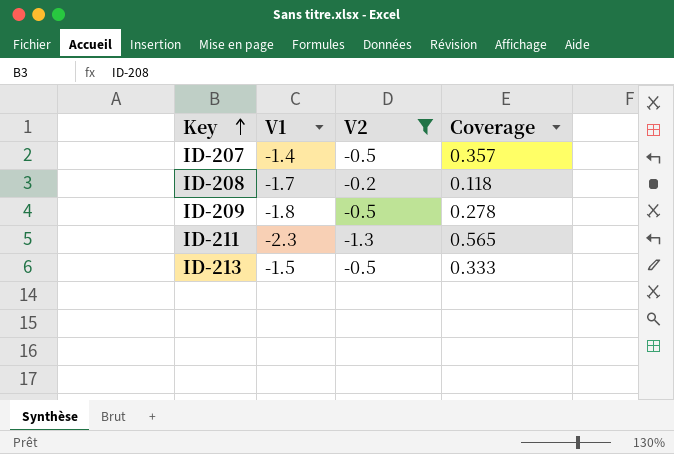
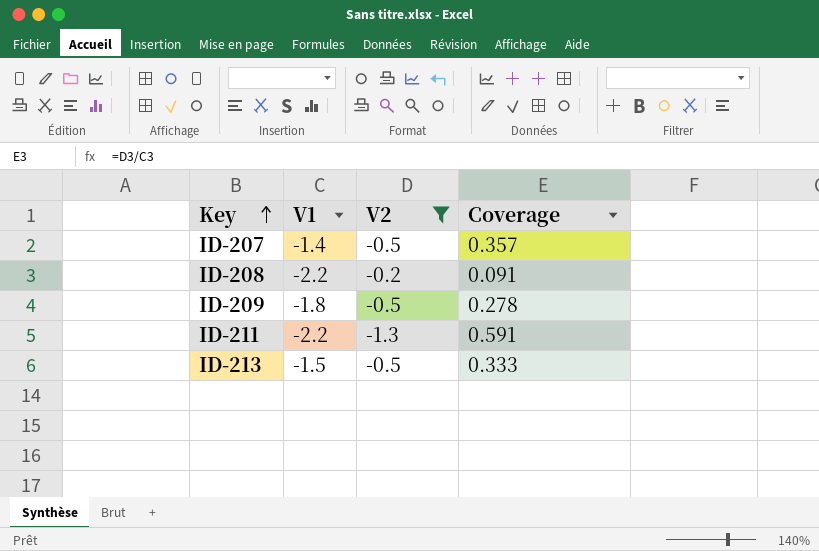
ID-208 | V1: -1.7 -> -2.2
ID-208 | Coverage: 0.118 -> 0.091
ID-211 | V1: -2.3 -> -2.2
ID-211 | Coverage: 0.565 -> 0.591

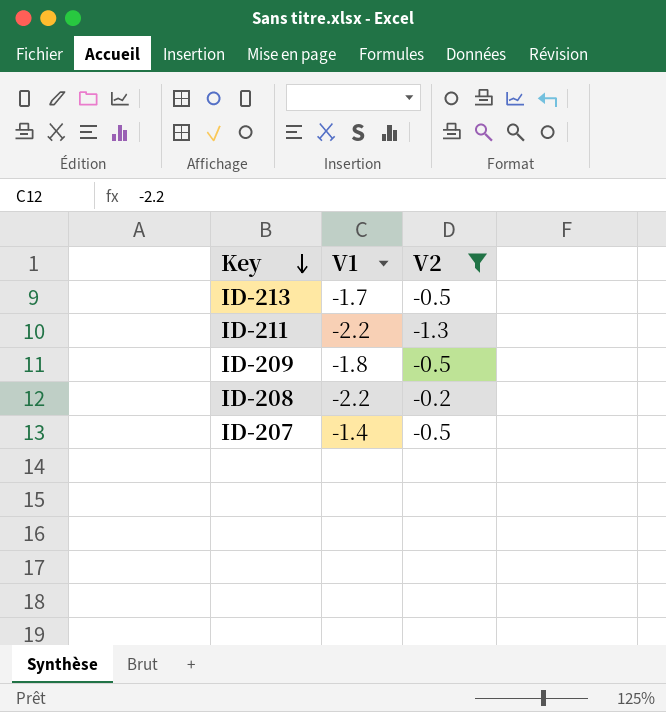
row order: Key ascending -> Key descending
column Coverage | formula: [V2] / [V1] -> none
ID-213 | V1: -1.5 -> -1.7

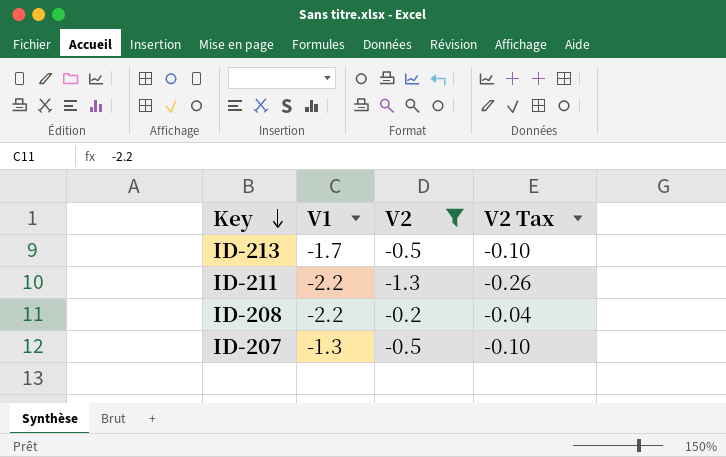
column V2 Tax | formula: none -> [V2] * 0.2
row ID-209: -1.8 | -0.5 -> none
ID-207 | V1: -1.4 -> -1.3

